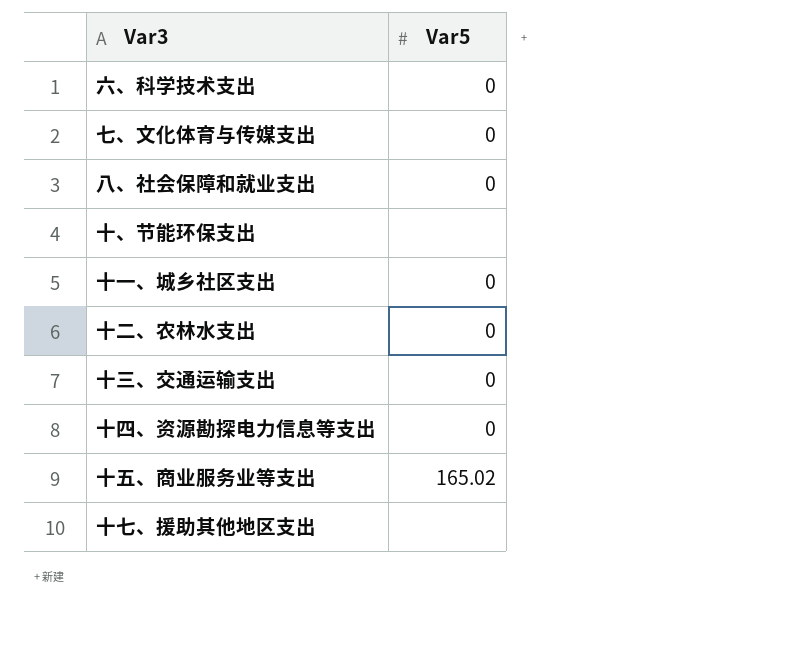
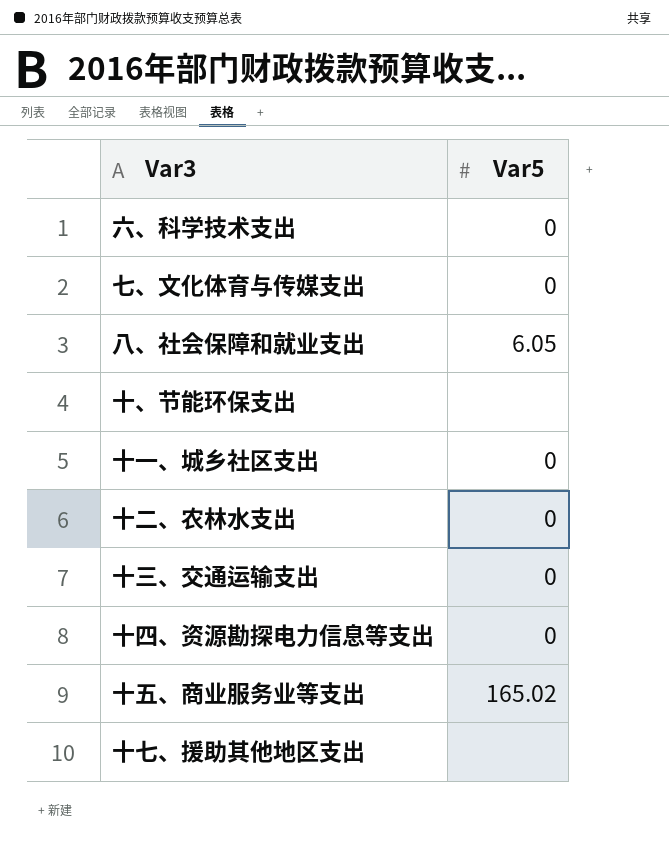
八、社会保障和就业支出 | Var5: 0 -> 6.05

